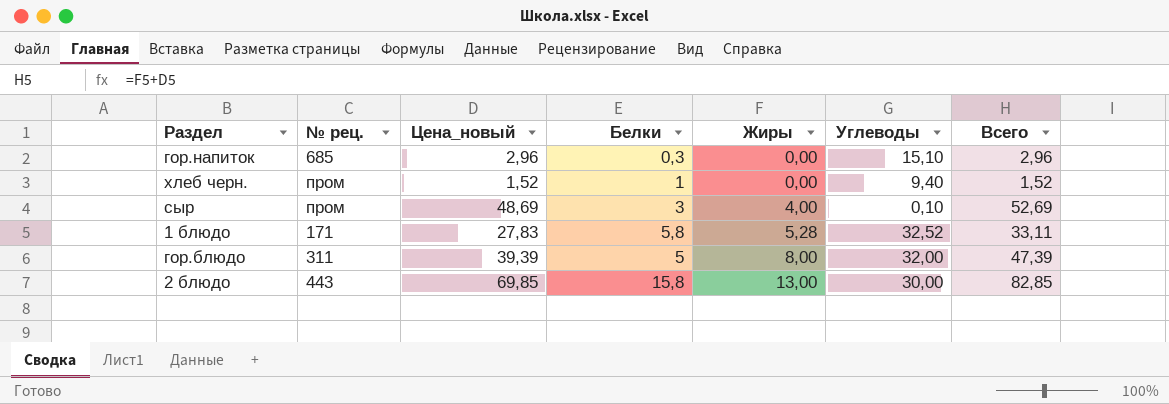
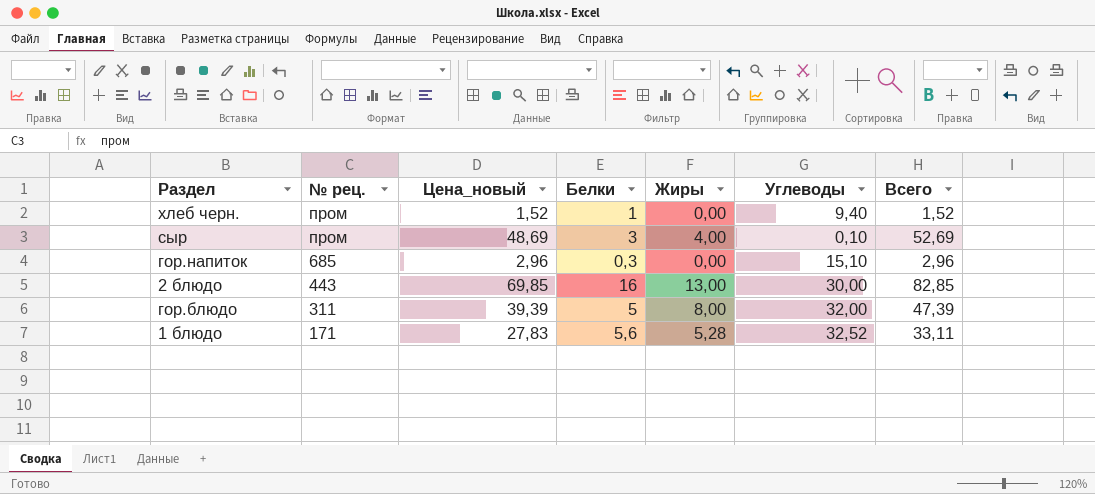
row order: Жиры ascending -> № рец. descending
2 блюдо | Белки: 15,8 -> 16
1 блюдо | Белки: 5,8 -> 5,6

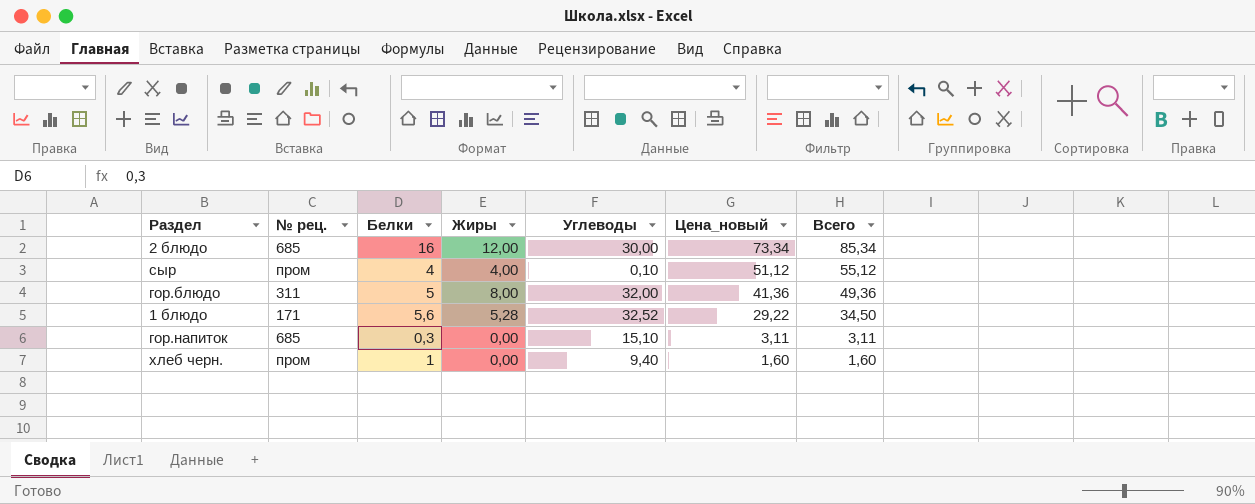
row order: № рец. descending -> Цена_новый descending
column Цена_новый | position: 3 -> 6
2 блюдо | № рец.: 443 -> 685
2 блюдо | Жиры: 13,00 -> 12,00
2 блюдо | Цена_новый: 69,85 -> 73,34
2 блюдо | Всего: 82,85 -> 85,34
сыр | Белки: 3 -> 4
сыр | Цена_новый: 48,69 -> 51,12
сыр | Всего: 52,69 -> 55,12
гор.блюдо | Цена_новый: 39,39 -> 41,36
гор.блюдо | Всего: 47,39 -> 49,36
1 блюдо | Цена_новый: 27,83 -> 29,22
1 блюдо | Всего: 33,11 -> 34,50
гор.напиток | Цена_новый: 2,96 -> 3,11
гор.напиток | Всего: 2,96 -> 3,11
хлеб черн. | Цена_новый: 1,52 -> 1,60
хлеб черн. | Всего: 1,52 -> 1,60

